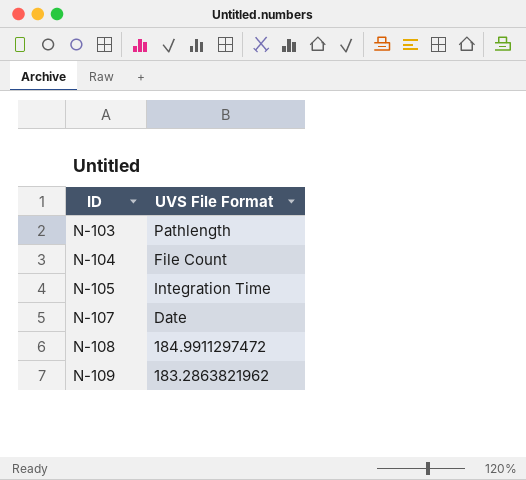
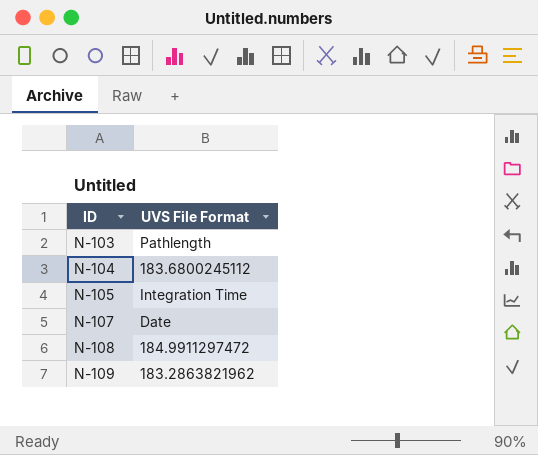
N-104 | UVS File Format: File Count -> 183.6800245112

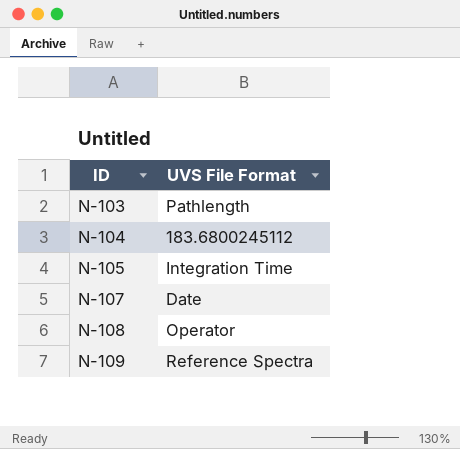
N-108 | UVS File Format: 184.9911297472 -> Operator
N-109 | UVS File Format: 183.2863821962 -> Reference Spectra

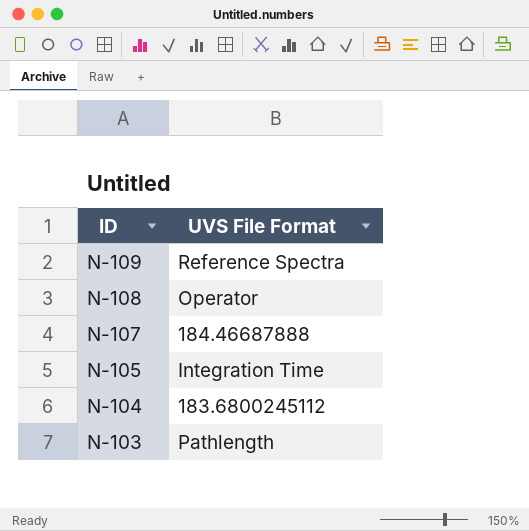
row order: ID ascending -> ID descending
N-107 | UVS File Format: Date -> 184.46687888

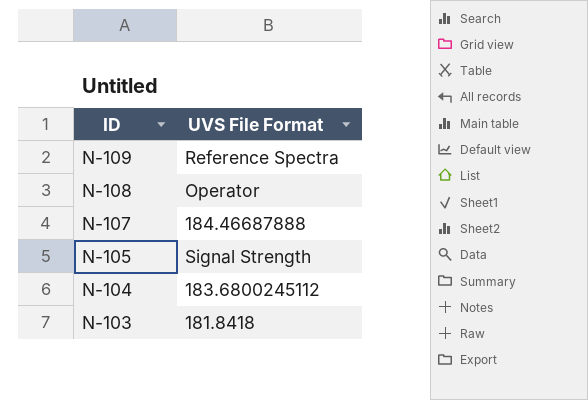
N-105 | UVS File Format: Integration Time -> Signal Strength
N-103 | UVS File Format: Pathlength -> 181.8418

